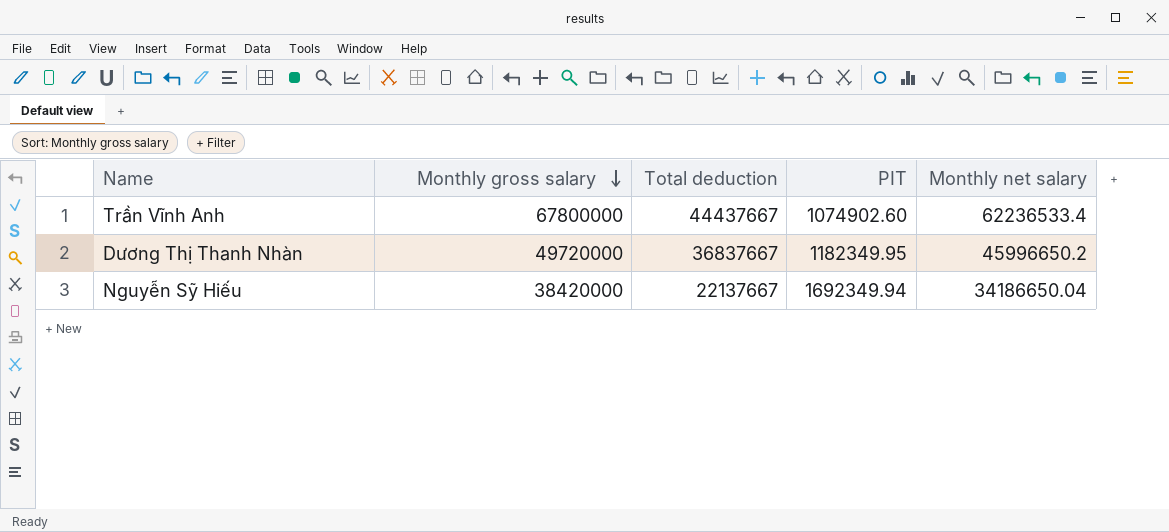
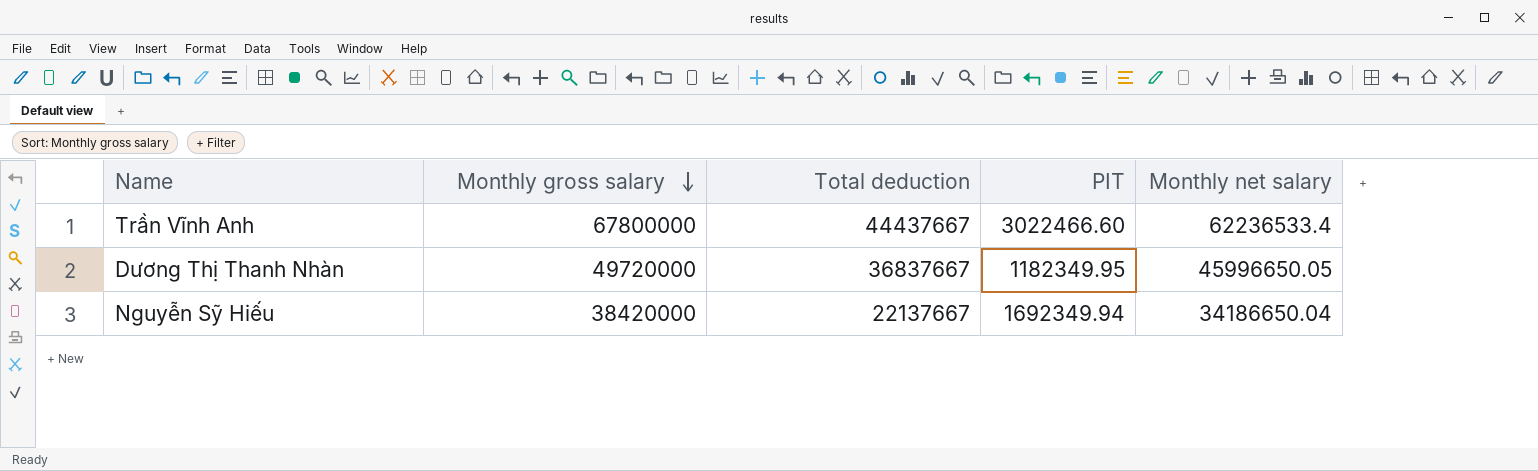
Trần Vĩnh Anh | PIT: 1074902.60 -> 3022466.60
Dương Thị Thanh Nhàn | Monthly net salary: 45996650.2 -> 45996650.05

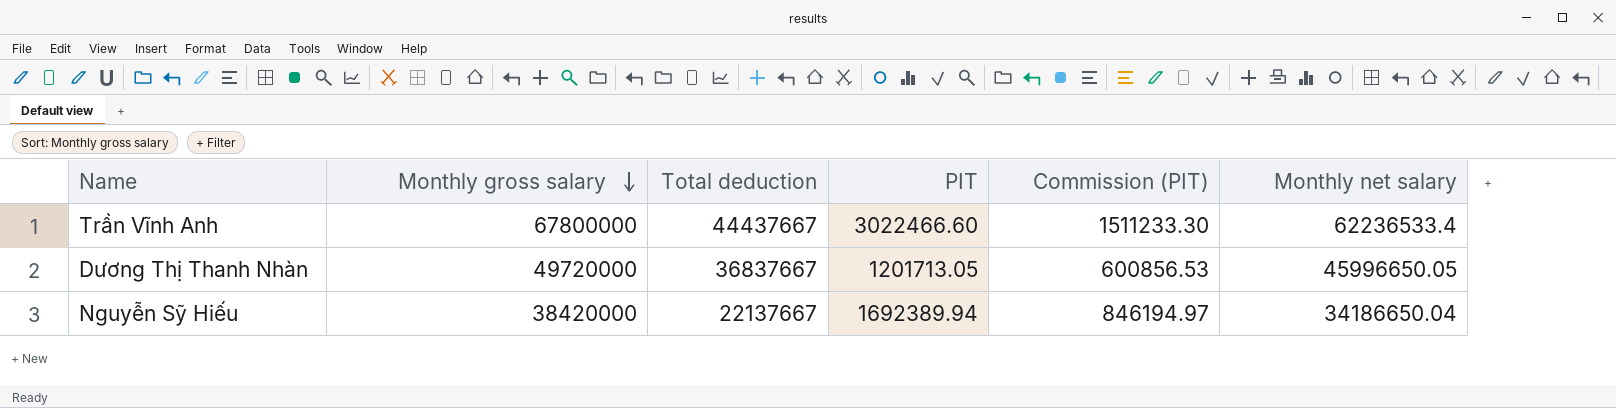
column Commission (PIT) | formula: none -> [PIT] * 0.5
Dương Thị Thanh Nhàn | PIT: 1182349.95 -> 1201713.05
Nguyễn Sỹ Hiếu | PIT: 1692349.94 -> 1692389.94

